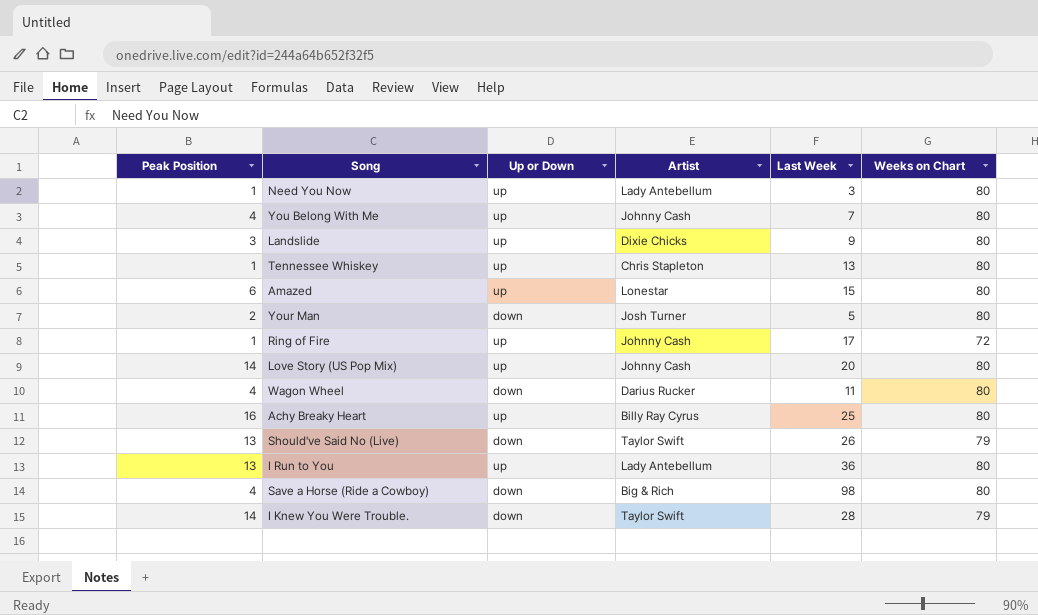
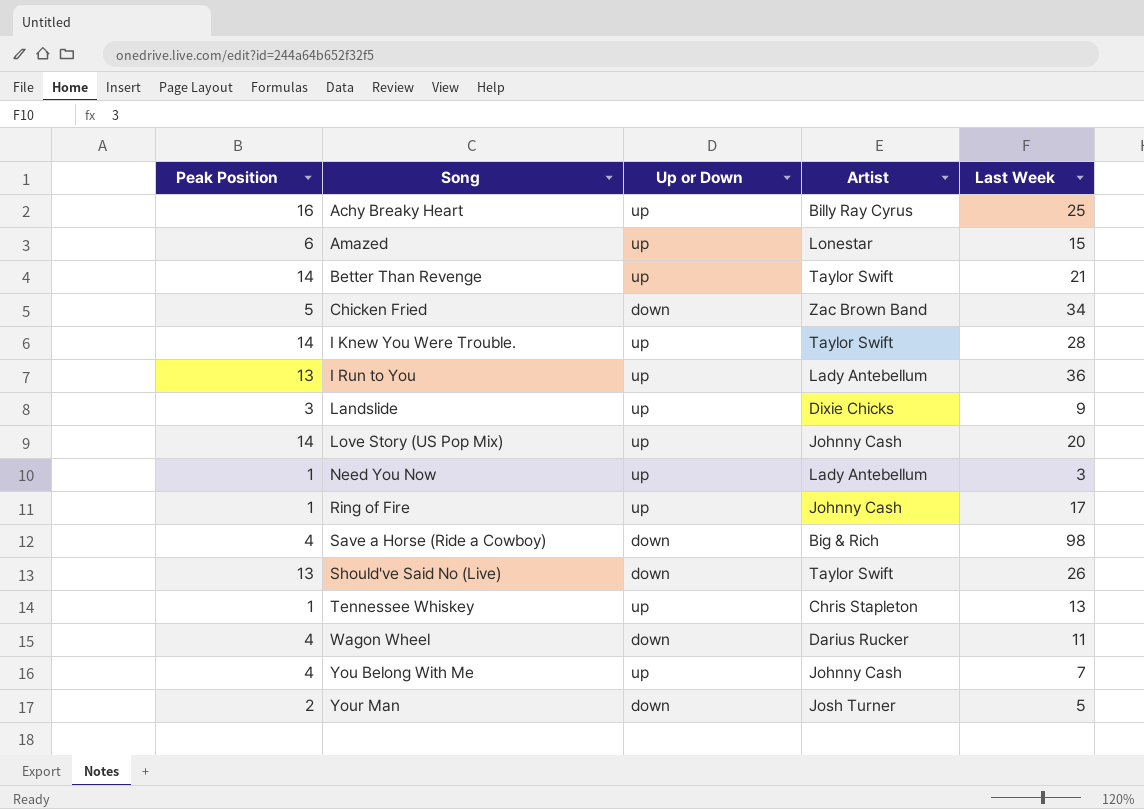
row order: none -> Song ascending
column Weeks on Chart | position: 6 -> none
row Better Than Revenge: none -> 14 | up | Taylor Swift | 21
row Chicken Fried: none -> 5 | down | Zac Brown Band | 34
I Knew You Were Trouble. | Up or Down: down -> up

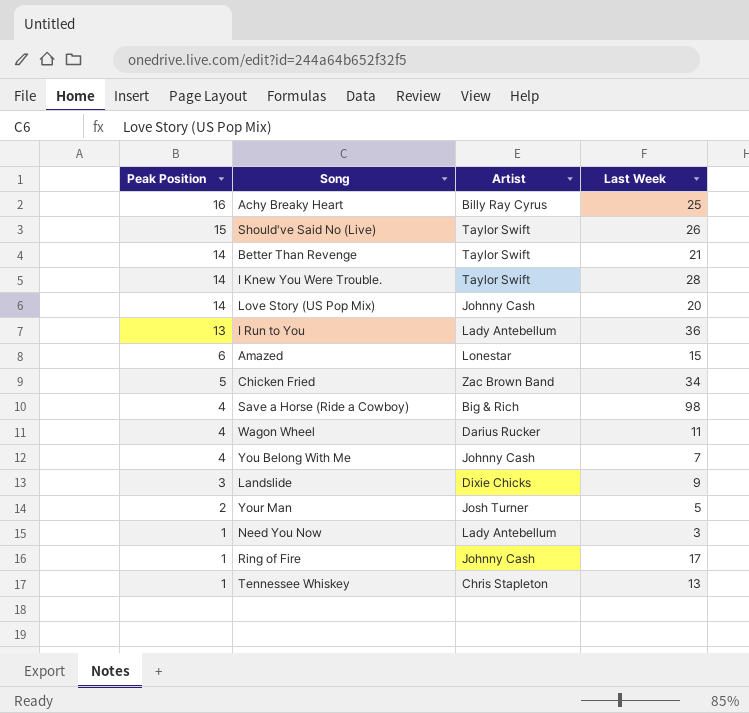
row order: Song ascending -> Peak Position descending
column Up or Down | position: 3 -> none
Should've Said No (Live) | Peak Position: 13 -> 15

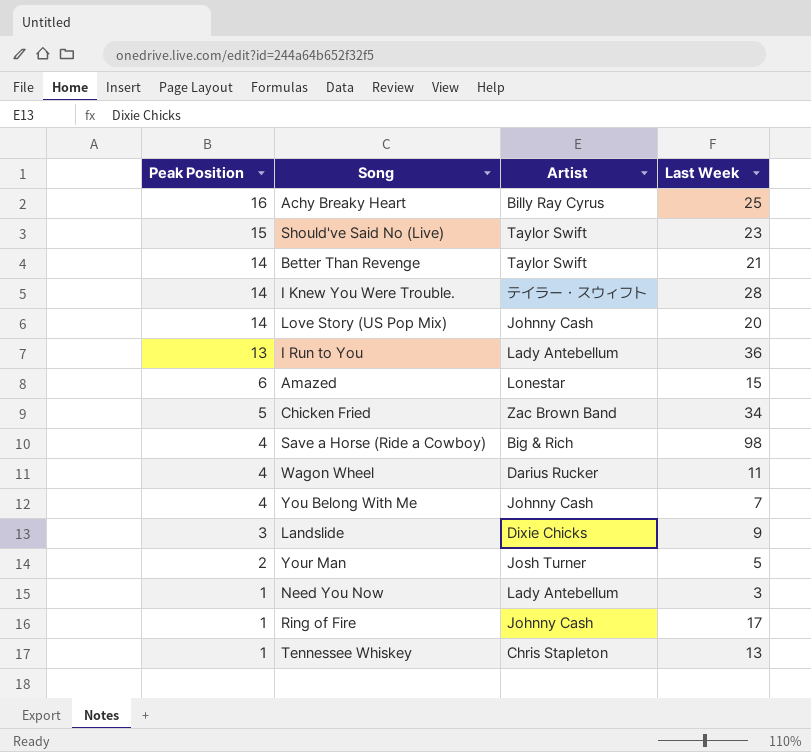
Should've Said No (Live) | Last Week: 26 -> 23
I Knew You Were Trouble. | Artist: Taylor Swift -> テイラー・スウィフト

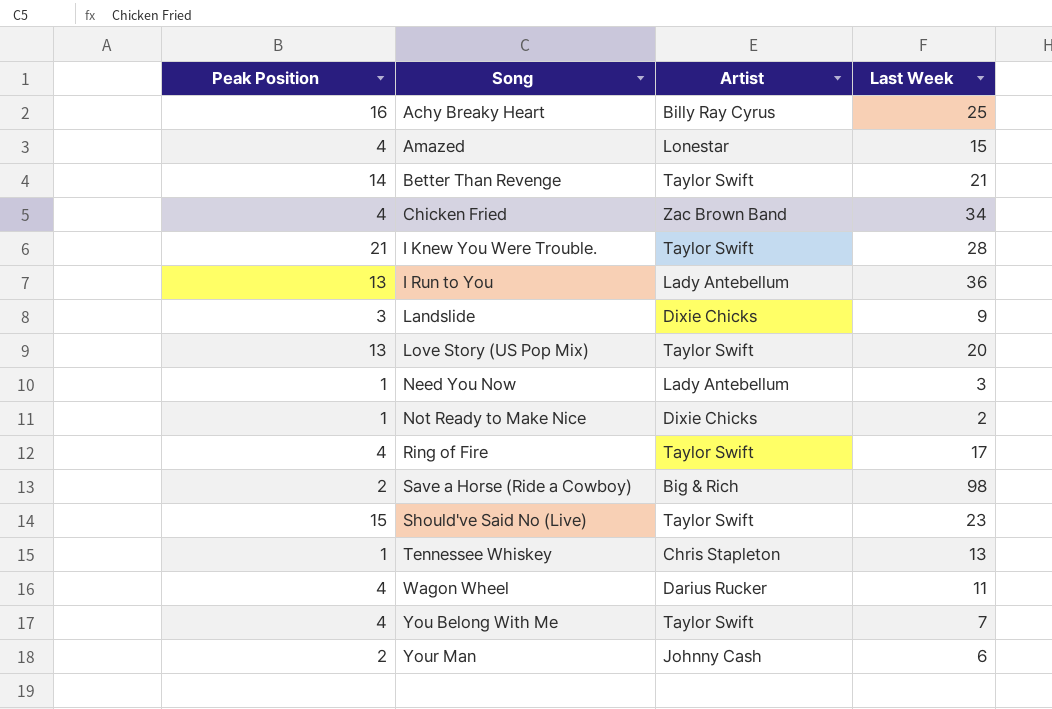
row order: Peak Position descending -> Song ascending
Amazed | Peak Position: 6 -> 4
Chicken Fried | Peak Position: 5 -> 4
I Knew You Were Trouble. | Peak Position: 14 -> 21
I Knew You Were Trouble. | Artist: テイラー・スウィフト -> Taylor Swift
Love Story (US Pop Mix) | Peak Position: 14 -> 13
Love Story (US Pop Mix) | Artist: Johnny Cash -> Taylor Swift
row Not Ready to Make Nice: none -> 1 | Dixie Chicks | 2
Ring of Fire | Peak Position: 1 -> 4
Ring of Fire | Artist: Johnny Cash -> Taylor Swift
Save a Horse (Ride a Cowboy) | Peak Position: 4 -> 2
You Belong With Me | Artist: Johnny Cash -> Taylor Swift
Your Man | Artist: Josh Turner -> Johnny Cash
Your Man | Last Week: 5 -> 6

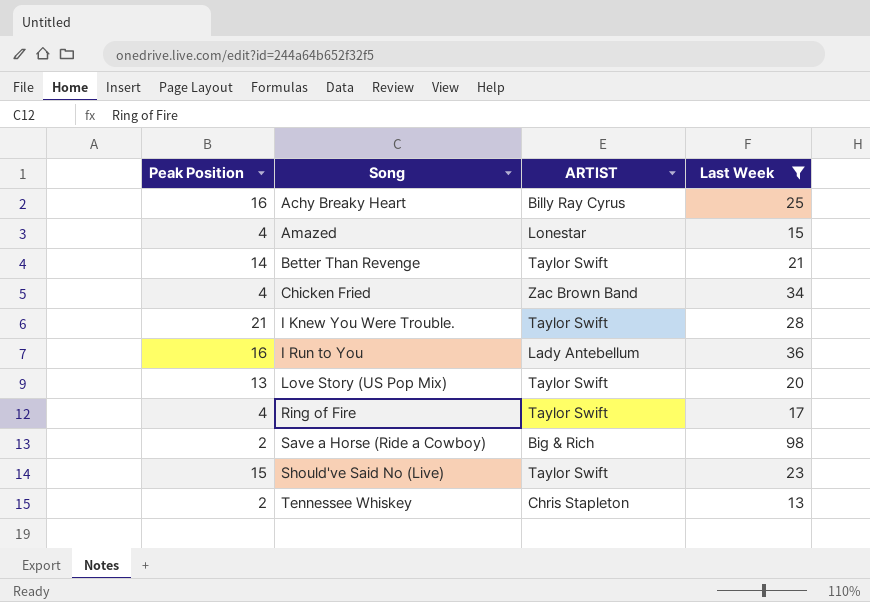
filter: none -> Last Week >= 13
column name: Artist -> ARTIST
I Run to You | Peak Position: 13 -> 16
Tennessee Whiskey | Peak Position: 1 -> 2

